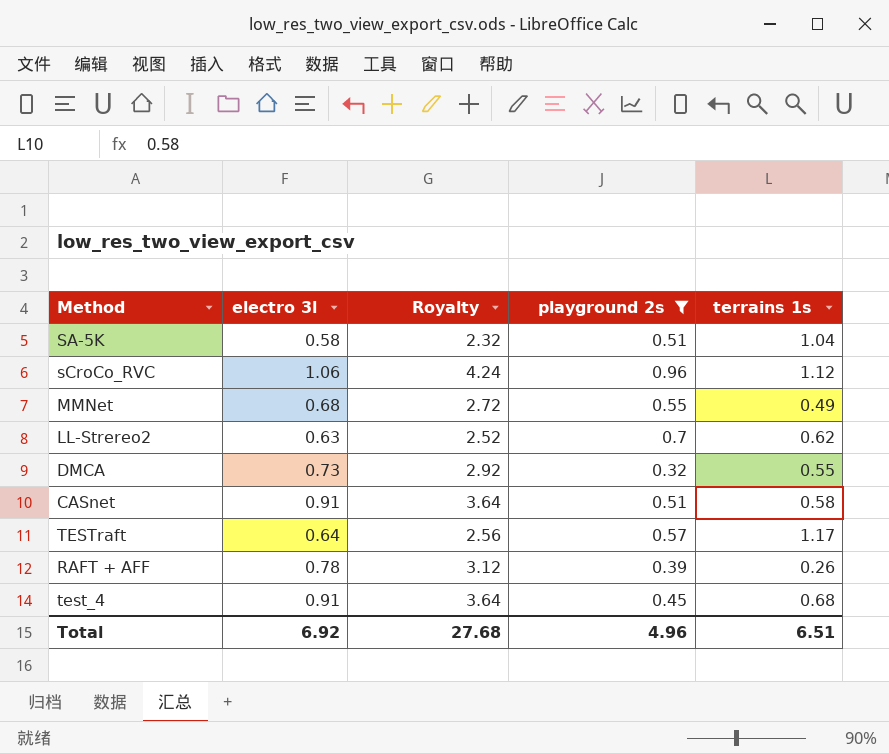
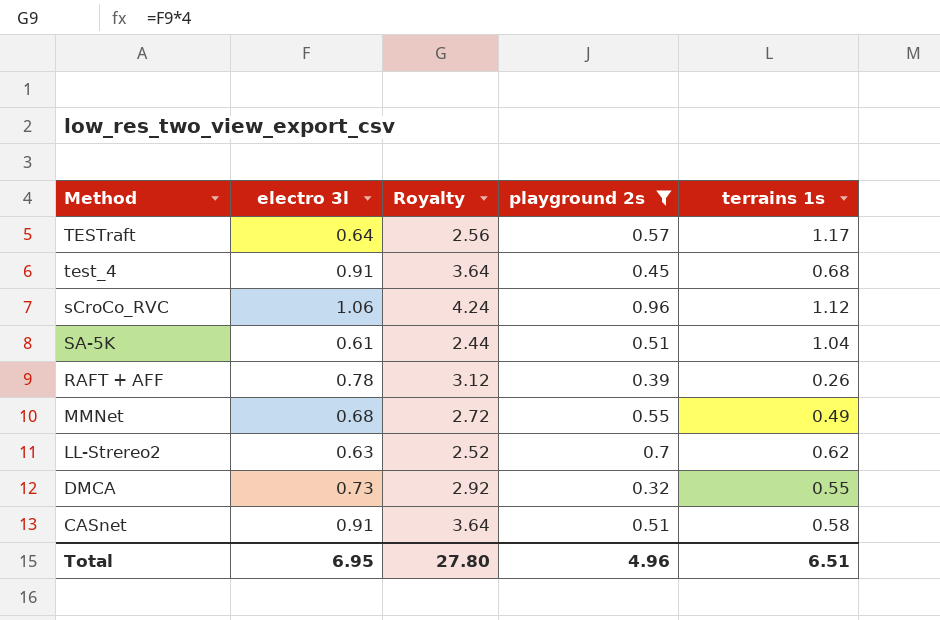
row order: none -> Method descending
SA-5K | electro 3l: 0.58 -> 0.61
SA-5K | Royalty: 2.32 -> 2.44
Total | electro 3l: 6.92 -> 6.95
Total | Royalty: 27.68 -> 27.80

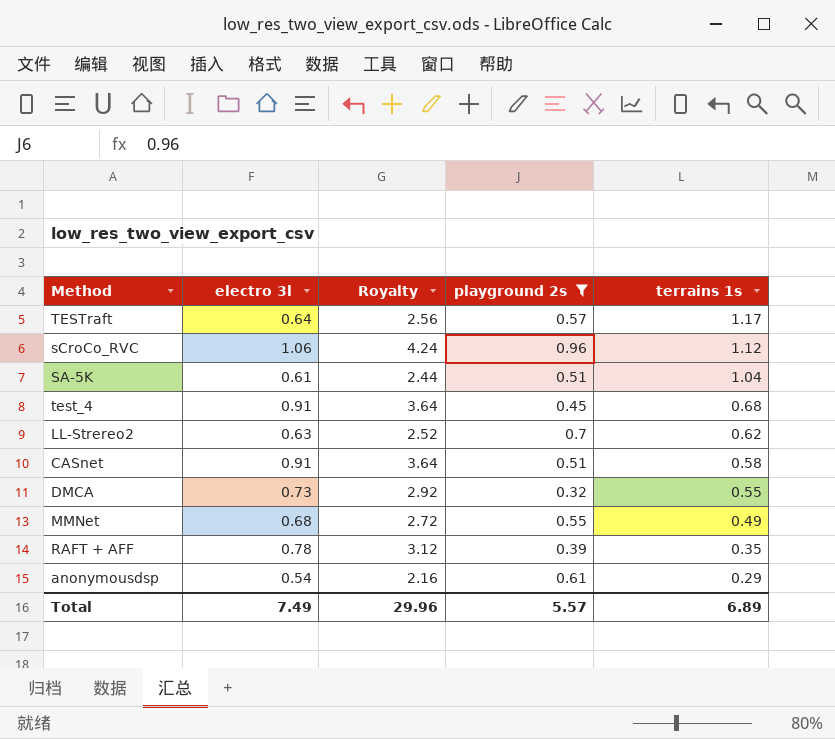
row order: Method descending -> terrains 1s descending
RAFT + AFF | terrains 1s: 0.26 -> 0.35
row anonymousdsp: none -> 0.54 | 2.16 | 0.61 | 0.29
Total | electro 3l: 6.95 -> 7.49
Total | Royalty: 27.80 -> 29.96
Total | playground 2s: 4.96 -> 5.57
Total | terrains 1s: 6.51 -> 6.89

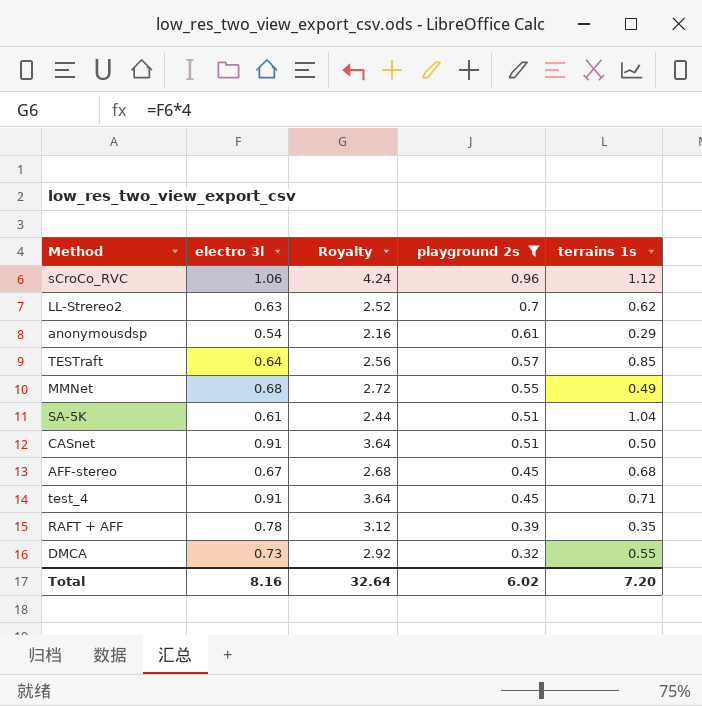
row order: terrains 1s descending -> playground 2s descending
TESTraft | terrains 1s: 1.17 -> 0.85
CASnet | terrains 1s: 0.58 -> 0.50
row AFF-stereo: none -> 0.67 | 2.68 | 0.45 | 0.68
test_4 | terrains 1s: 0.68 -> 0.71
Total | electro 3l: 7.49 -> 8.16
Total | Royalty: 29.96 -> 32.64
Total | playground 2s: 5.57 -> 6.02
Total | terrains 1s: 6.89 -> 7.20

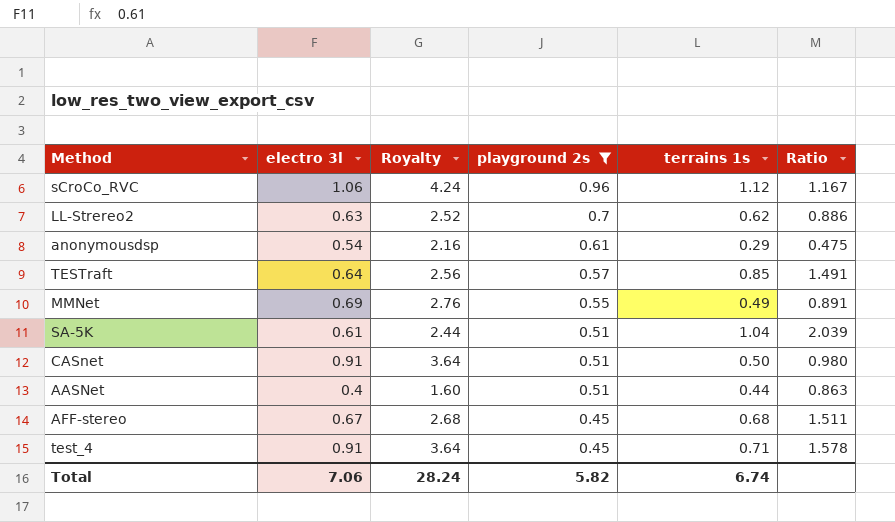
column Ratio | formula: none -> [terrains 1s] / [playground 2s]
row RAFT + AFF: 0.78 | 3.12 | 0.39 | 0.35 -> none
row DMCA: 0.73 | 2.92 | 0.32 | 0.55 -> none
MMNet | electro 3l: 0.68 -> 0.69
MMNet | Royalty: 2.72 -> 2.76
row AASNet: none -> 0.4 | 1.60 | 0.51 | 0.44 | 0.863
Total | electro 3l: 8.16 -> 7.06
Total | Royalty: 32.64 -> 28.24
Total | playground 2s: 6.02 -> 5.82
Total | terrains 1s: 7.20 -> 6.74

